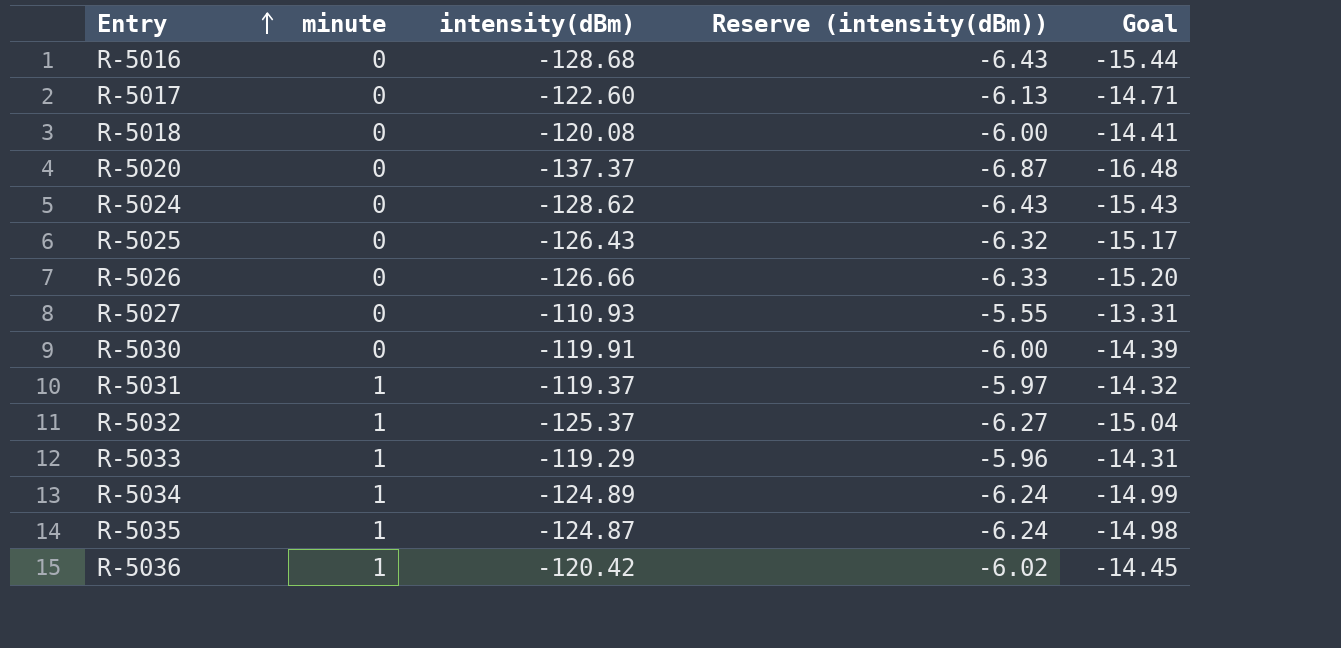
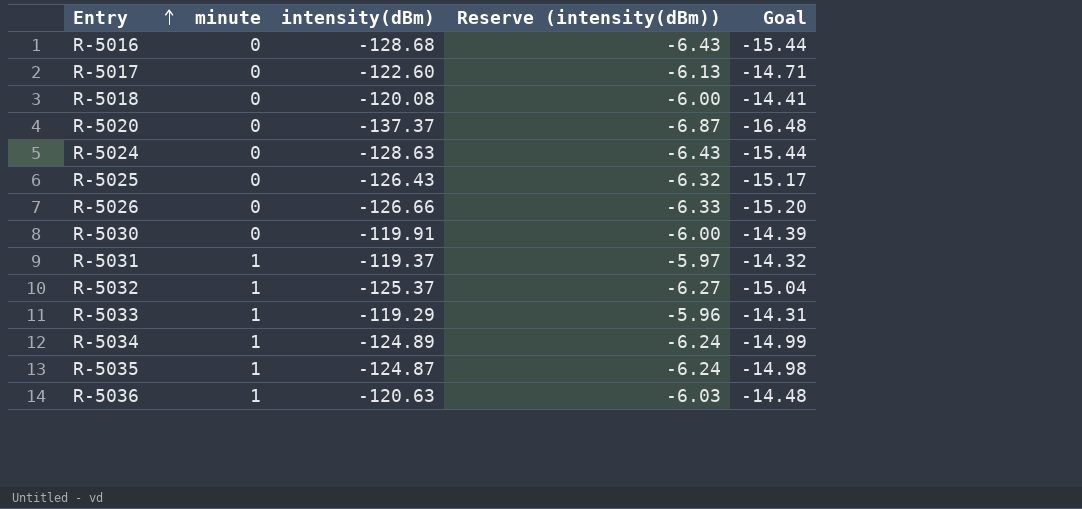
row R-5027: 0 | -110.93 | -5.55 | -13.31 -> none
R-5024 | intensity(dBm): -128.62 -> -128.63
R-5024 | Goal: -15.43 -> -15.44
R-5036 | intensity(dBm): -120.42 -> -120.63
R-5036 | Reserve (intensity(dBm)): -6.02 -> -6.03
R-5036 | Goal: -14.45 -> -14.48

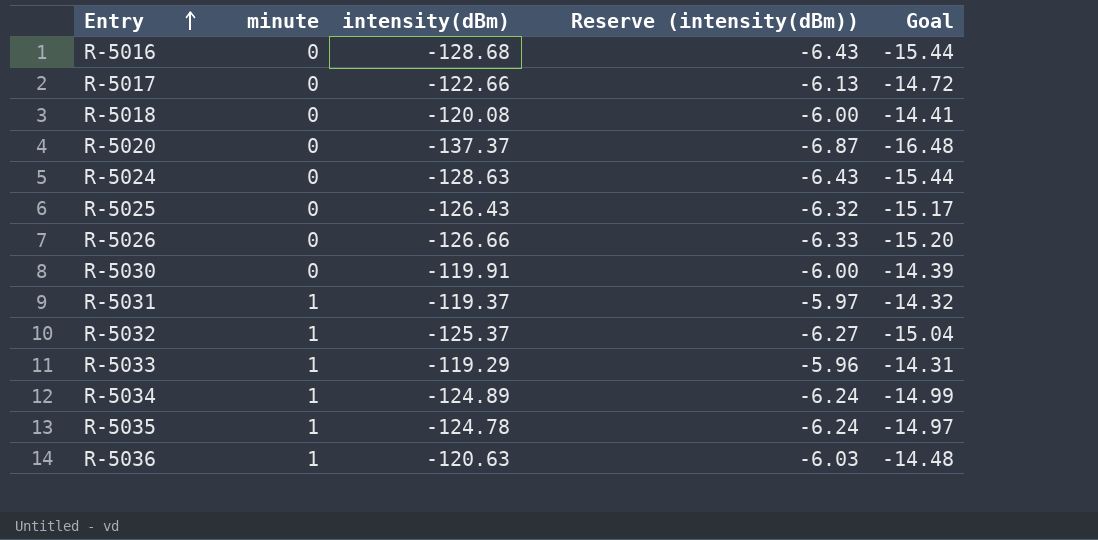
R-5017 | intensity(dBm): -122.60 -> -122.66
R-5017 | Goal: -14.71 -> -14.72
R-5035 | intensity(dBm): -124.87 -> -124.78
R-5035 | Goal: -14.98 -> -14.97

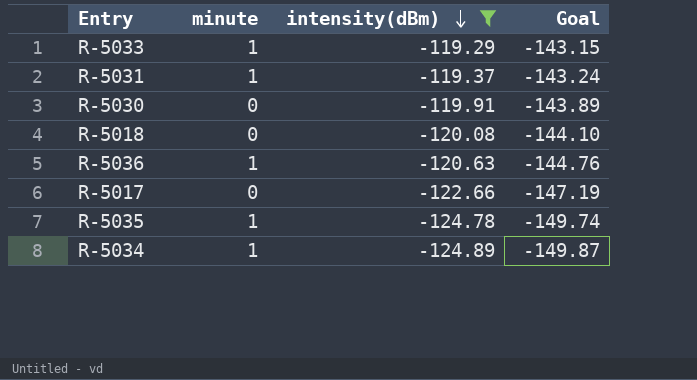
filter: none -> intensity(dBm) >= -124.89
row order: Entry ascending -> intensity(dBm) descending
column Reserve (intensity(dBm)) | formula: [intensity(dBm)] * 0.05 -> none
column Goal | formula: [intensity(dBm)] * 0.12 -> [intensity(dBm)] * 1.2

